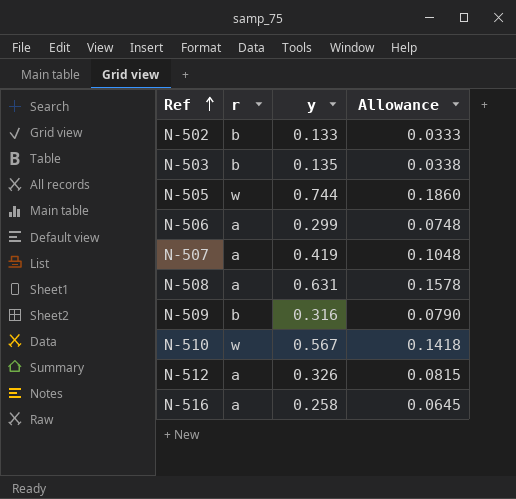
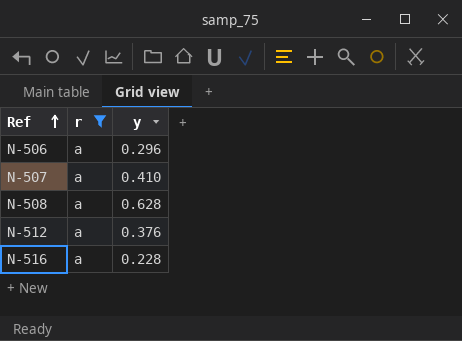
filter: none -> r = a
column Allowance | formula: [y] * 0.25 -> none
N-506 | y: 0.299 -> 0.296
N-507 | y: 0.419 -> 0.410
N-508 | y: 0.631 -> 0.628
N-512 | y: 0.326 -> 0.376
N-516 | y: 0.258 -> 0.228

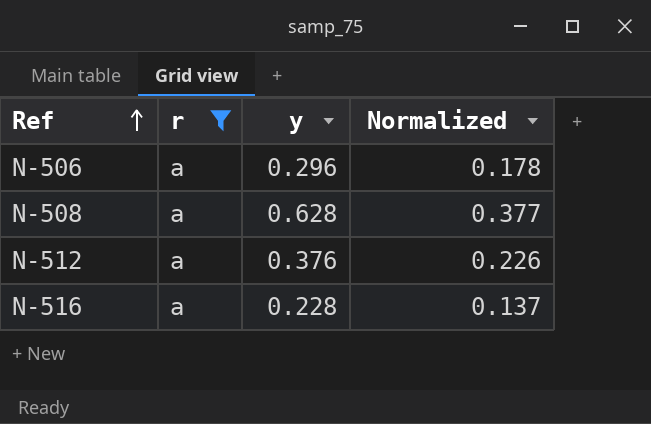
column Normalized | formula: none -> [y] * 0.6
row N-507: a | 0.410 -> none

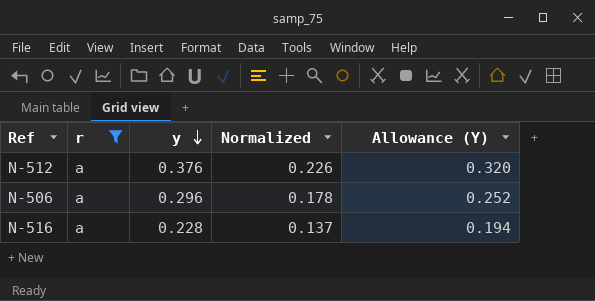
row order: Ref ascending -> y descending
column Allowance (Y) | formula: none -> [y] * 0.85
row N-508: a | 0.628 | 0.377 -> none

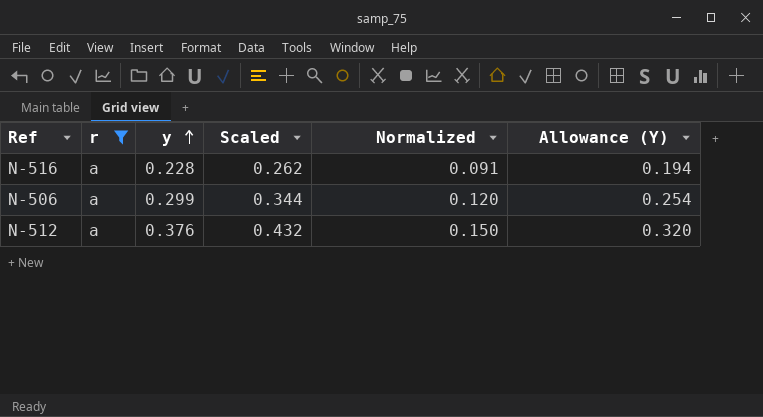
row order: y descending -> y ascending
column Scaled | formula: none -> [y] * 1.15
column Normalized | formula: [y] * 0.6 -> [y] * 0.4
N-506 | y: 0.296 -> 0.299
N-506 | Allowance (Y): 0.252 -> 0.254

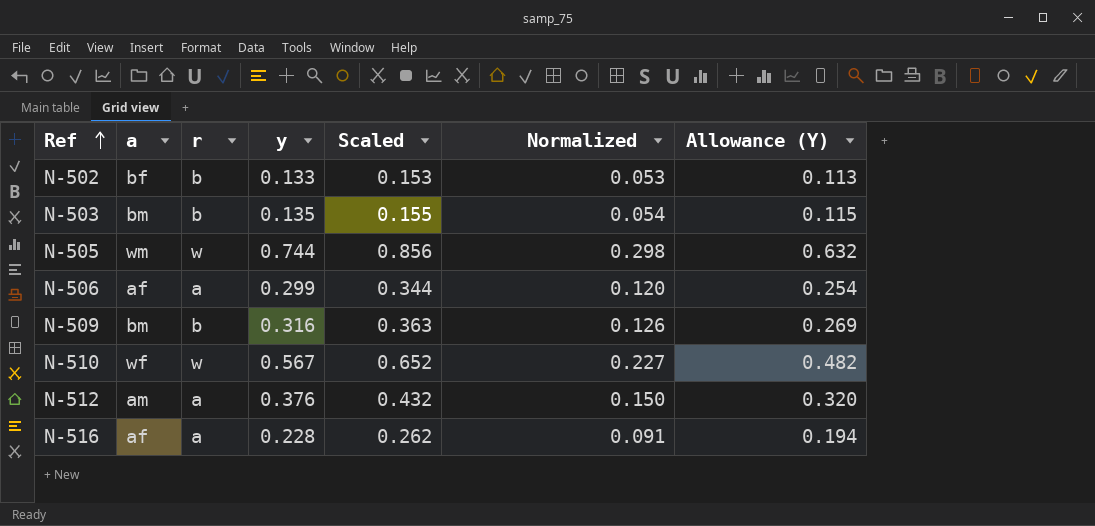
filter: r = a -> none
row order: y ascending -> Ref ascending
column a | position: none -> 2

